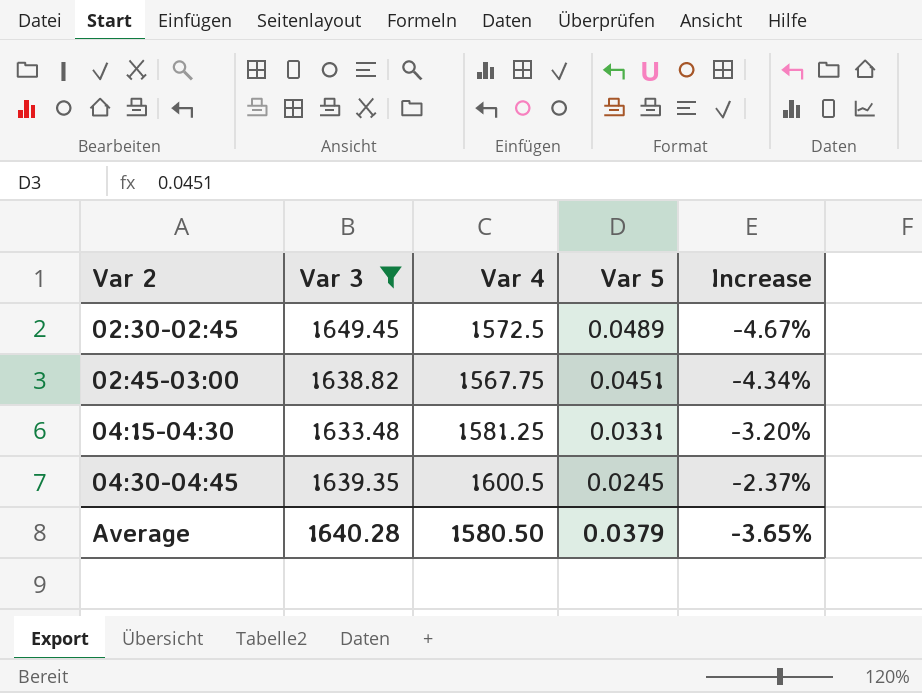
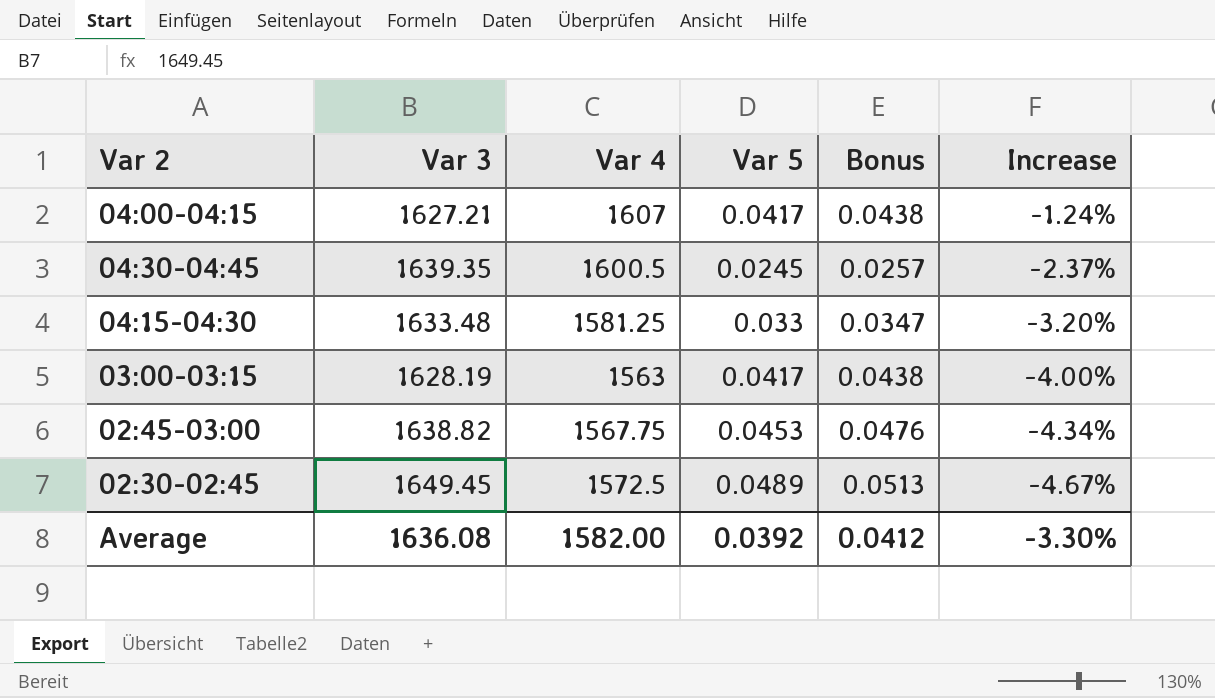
filter: Var 3 >= 1633.48 -> none
row order: Var 2 ascending -> Increase descending
column Bonus | formula: none -> [Var 5] * 1.05
04:15-04:30 | Var 5: 0.0331 -> 0.033
02:45-03:00 | Var 5: 0.0451 -> 0.0453
Average | Var 3: 1640.28 -> 1636.08
Average | Var 4: 1580.50 -> 1582.00
Average | Var 5: 0.0379 -> 0.0392
Average | Increase: -3.65% -> -3.30%

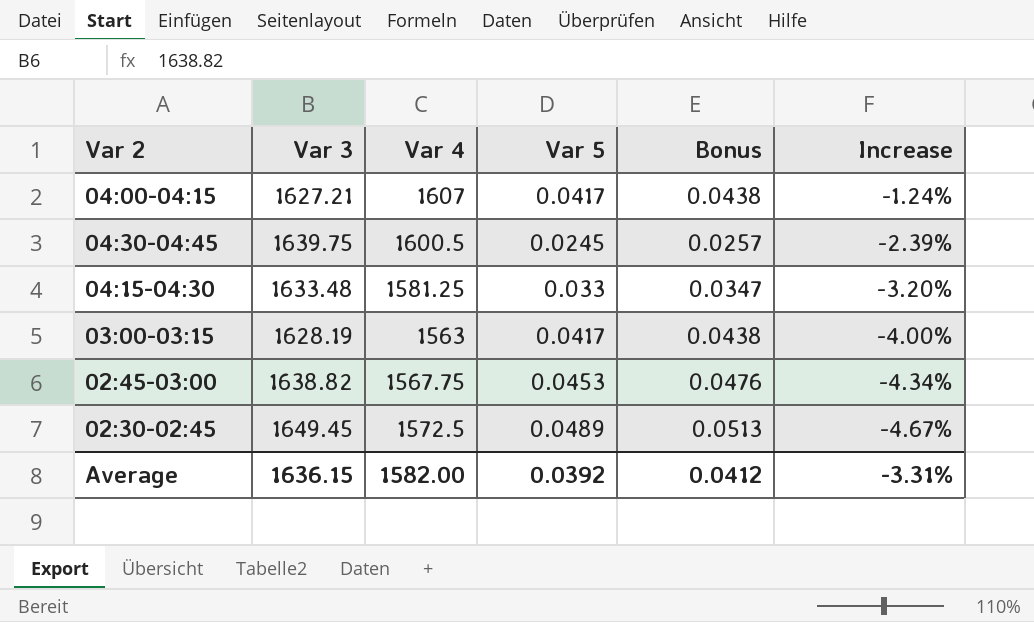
04:30-04:45 | Var 3: 1639.35 -> 1639.75
04:30-04:45 | Increase: -2.37% -> -2.39%
Average | Var 3: 1636.08 -> 1636.15
Average | Increase: -3.30% -> -3.31%

